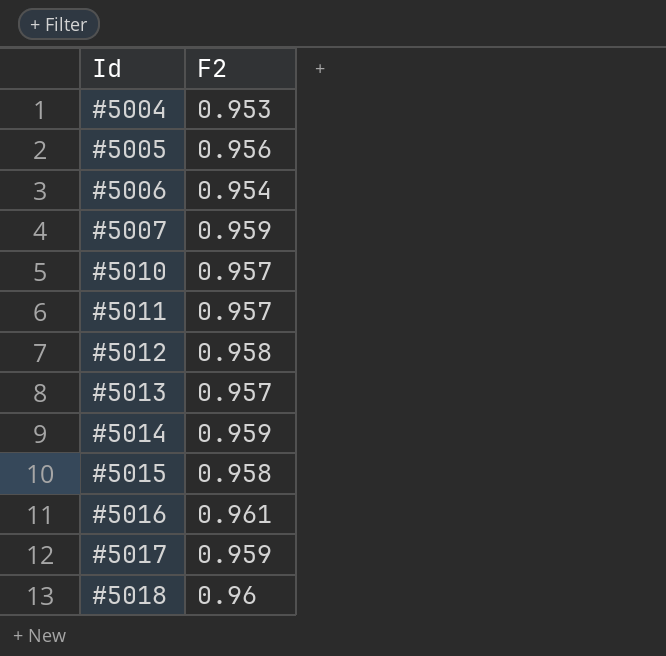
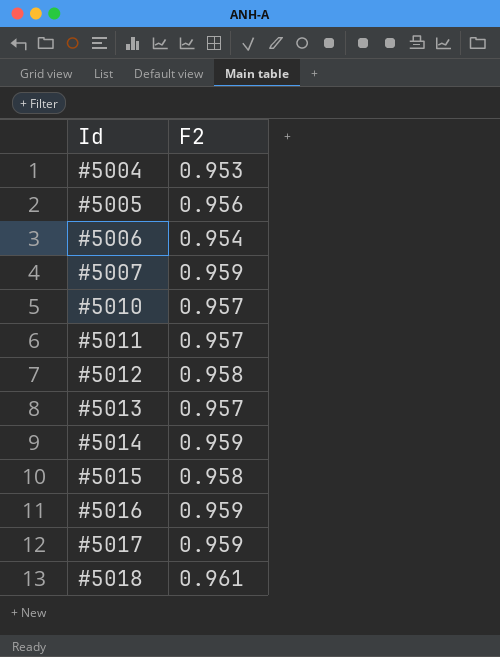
#5016 | F2: 0.961 -> 0.959
#5018 | F2: 0.96 -> 0.961

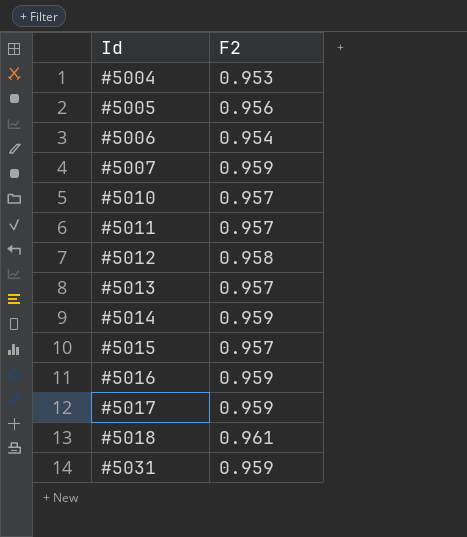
#5015 | F2: 0.958 -> 0.957
row #5031: none -> 0.959

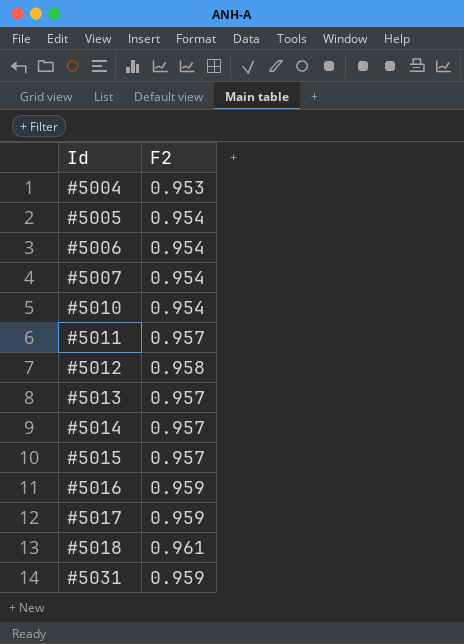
#5005 | F2: 0.956 -> 0.954
#5007 | F2: 0.959 -> 0.954
#5010 | F2: 0.957 -> 0.954
#5014 | F2: 0.959 -> 0.957

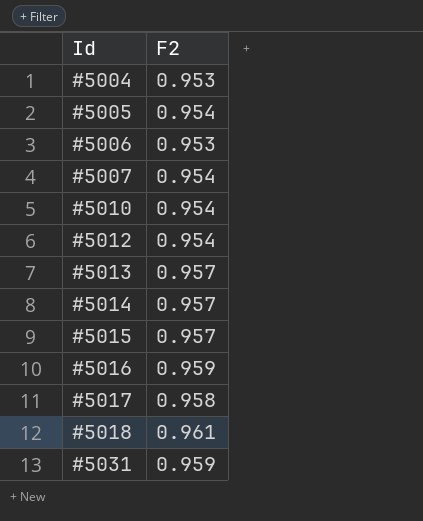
row #5011: 0.957 -> none
#5006 | F2: 0.954 -> 0.953
#5012 | F2: 0.958 -> 0.954
#5017 | F2: 0.959 -> 0.958

